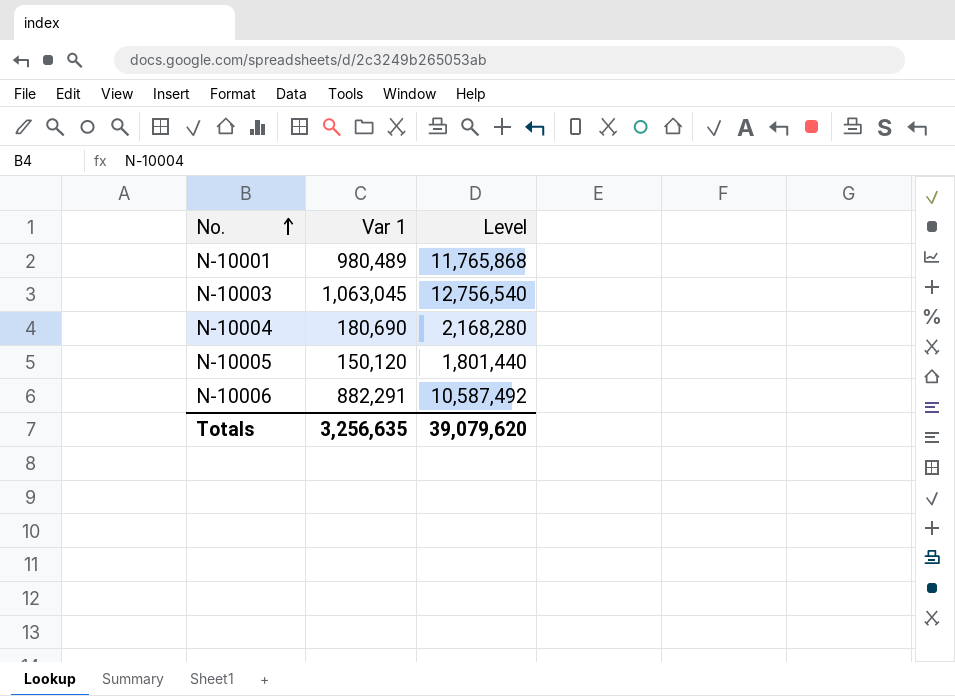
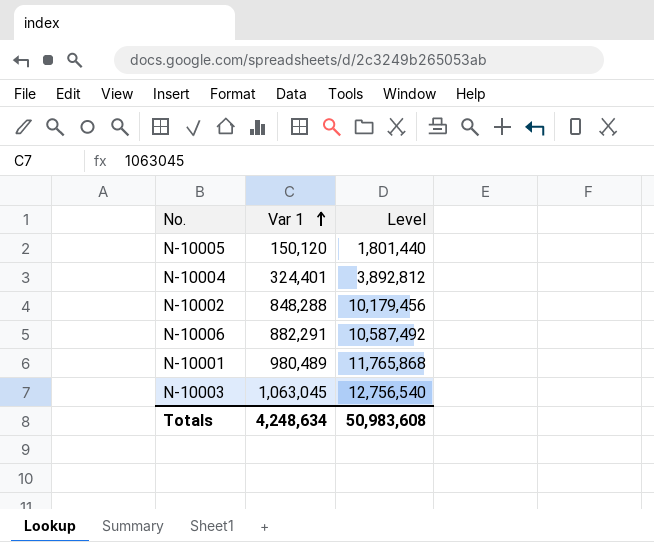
row order: No. ascending -> Var 1 ascending
N-10004 | Var 1: 180,690 -> 324,401
N-10004 | Level: 2,168,280 -> 3,892,812
row N-10002: none -> 848,288 | 10,179,456
Totals | Var 1: 3,256,635 -> 4,248,634
Totals | Level: 39,079,620 -> 50,983,608

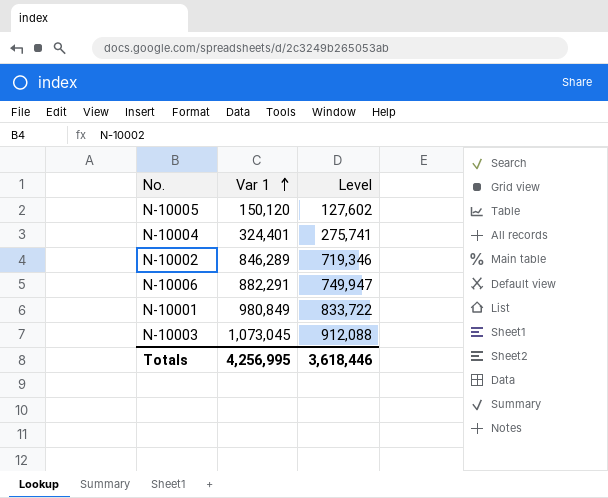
column Level | formula: [Var 1] * 12 -> [Var 1] * 0.85
N-10002 | Var 1: 848,288 -> 846,289
N-10001 | Var 1: 980,489 -> 980,849
N-10003 | Var 1: 1,063,045 -> 1,073,045
Totals | Var 1: 4,248,634 -> 4,256,995
Totals | Level: 50,983,608 -> 3,618,446

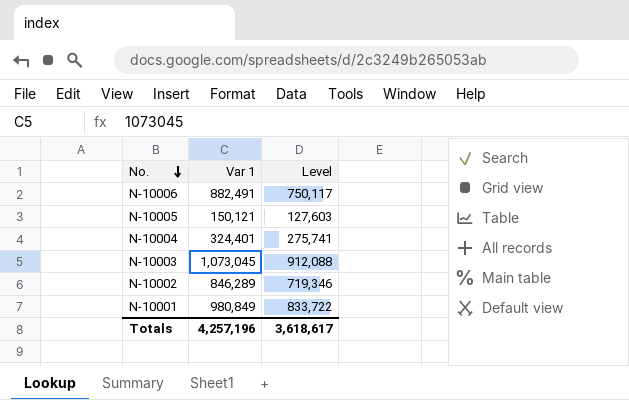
row order: Var 1 ascending -> No. descending
N-10006 | Var 1: 882,291 -> 882,491
N-10006 | Level: 749,947 -> 750,117
N-10005 | Var 1: 150,120 -> 150,121
N-10005 | Level: 127,602 -> 127,603
Totals | Var 1: 4,256,995 -> 4,257,196
Totals | Level: 3,618,446 -> 3,618,617

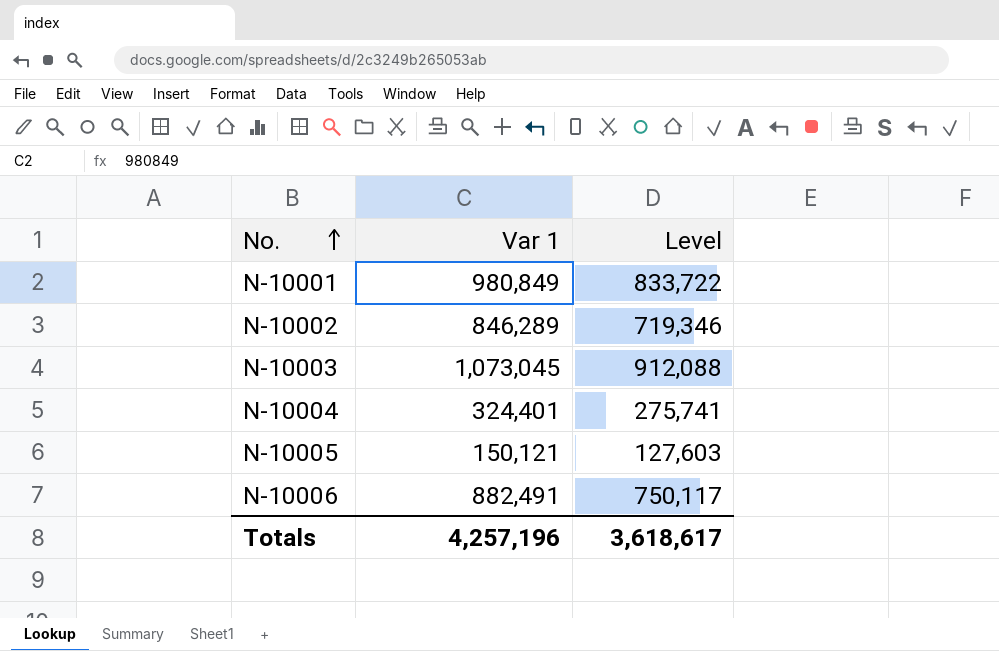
row order: No. descending -> No. ascending

